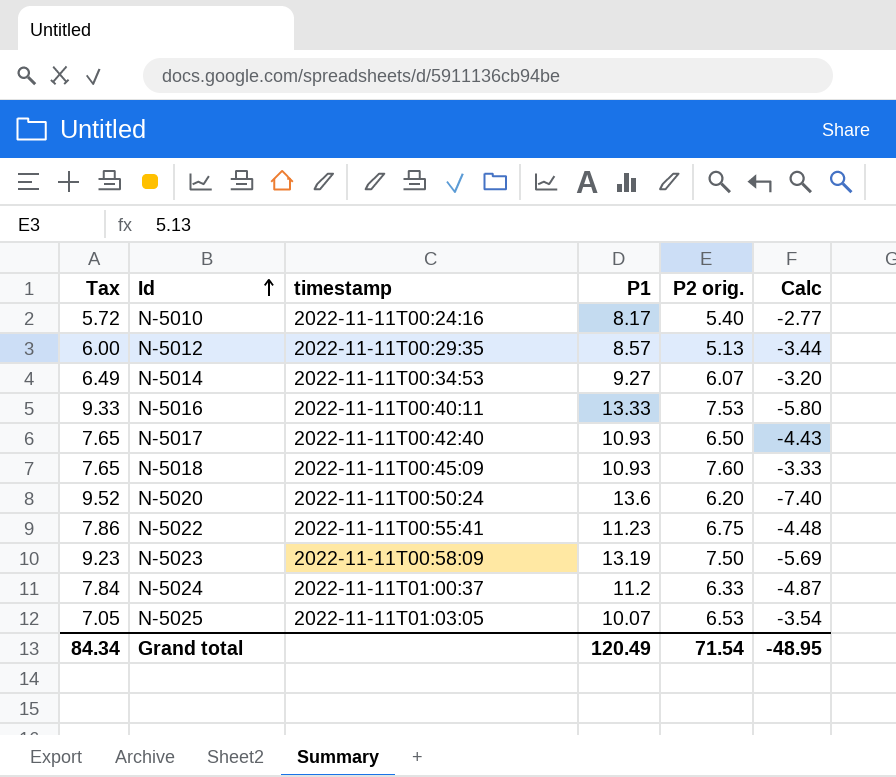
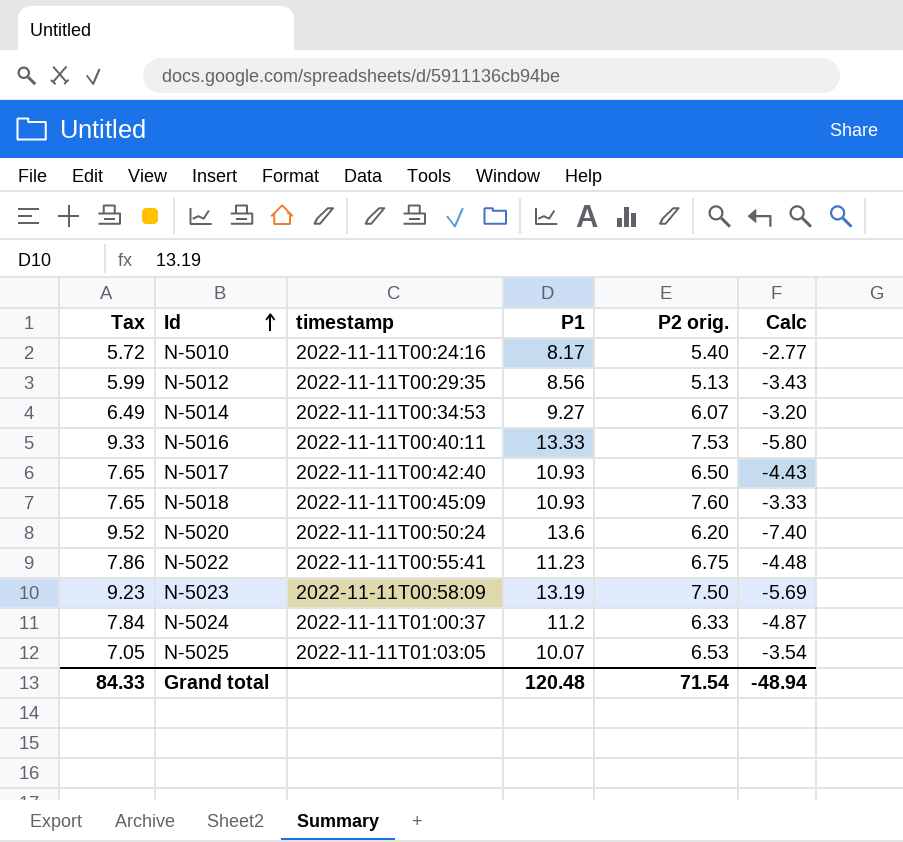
N-5012 | Tax: 6.00 -> 5.99
N-5012 | P1: 8.57 -> 8.56
N-5012 | Calc: -3.44 -> -3.43
Grand total | Tax: 84.34 -> 84.33
Grand total | P1: 120.49 -> 120.48
Grand total | Calc: -48.95 -> -48.94

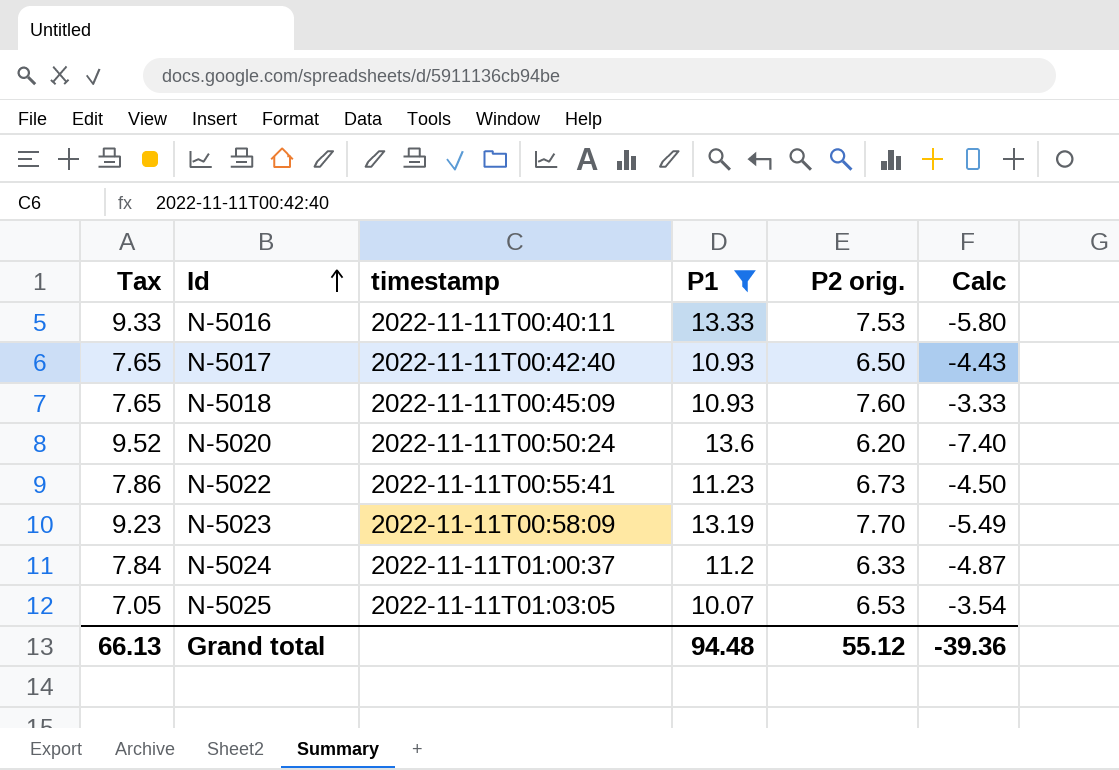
filter: none -> P1 >= 10.07
N-5022 | P2 orig.: 6.75 -> 6.73
N-5022 | Calc: -4.48 -> -4.50
N-5023 | P2 orig.: 7.50 -> 7.70
N-5023 | Calc: -5.69 -> -5.49
Grand total | Tax: 84.33 -> 66.13
Grand total | P1: 120.48 -> 94.48
Grand total | P2 orig.: 71.54 -> 55.12
Grand total | Calc: -48.94 -> -39.36

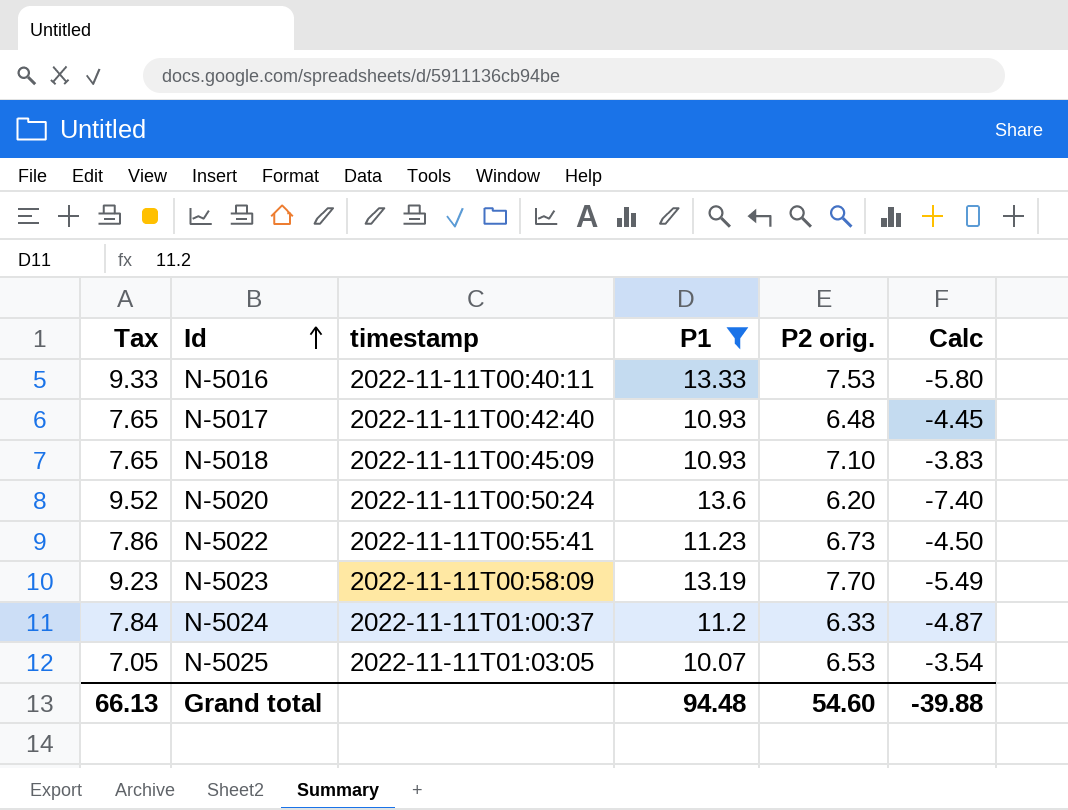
N-5017 | P2 orig.: 6.50 -> 6.48
N-5017 | Calc: -4.43 -> -4.45
N-5018 | P2 orig.: 7.60 -> 7.10
N-5018 | Calc: -3.33 -> -3.83
Grand total | P2 orig.: 55.12 -> 54.60
Grand total | Calc: -39.36 -> -39.88

